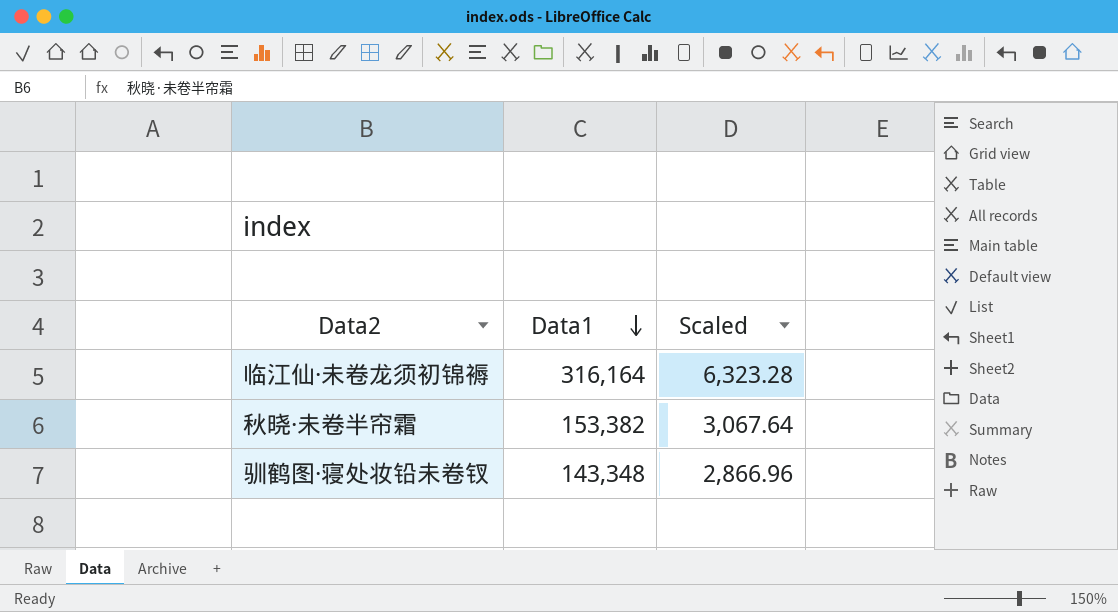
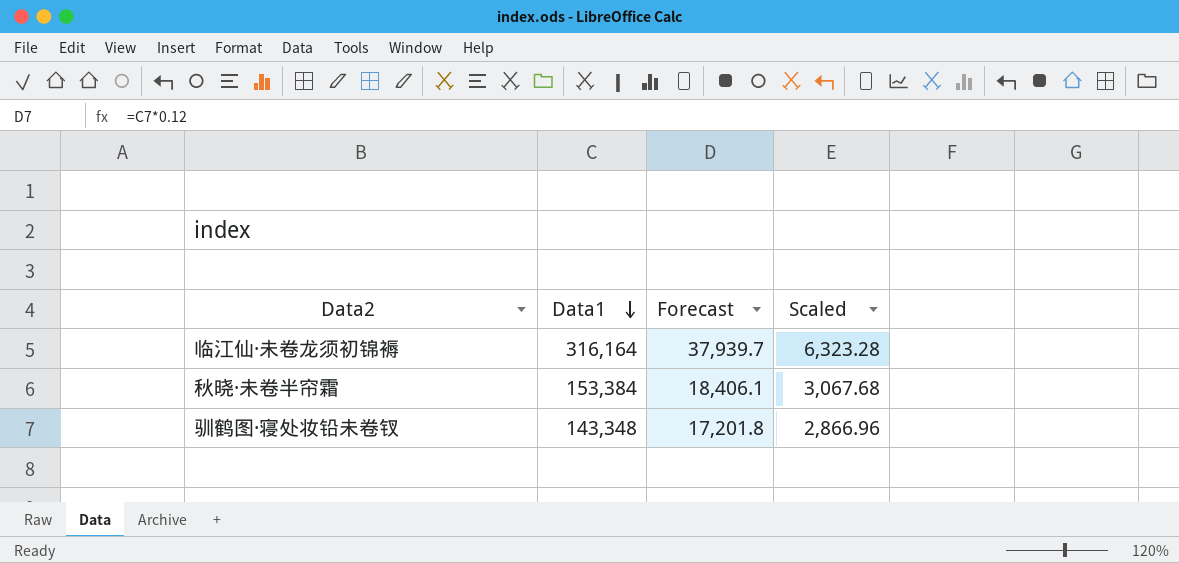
column Forecast | formula: none -> [Data1] * 0.12
秋晓·未卷半帘霜 | Data1: 153,382 -> 153,384
秋晓·未卷半帘霜 | Scaled: 3,067.64 -> 3,067.68

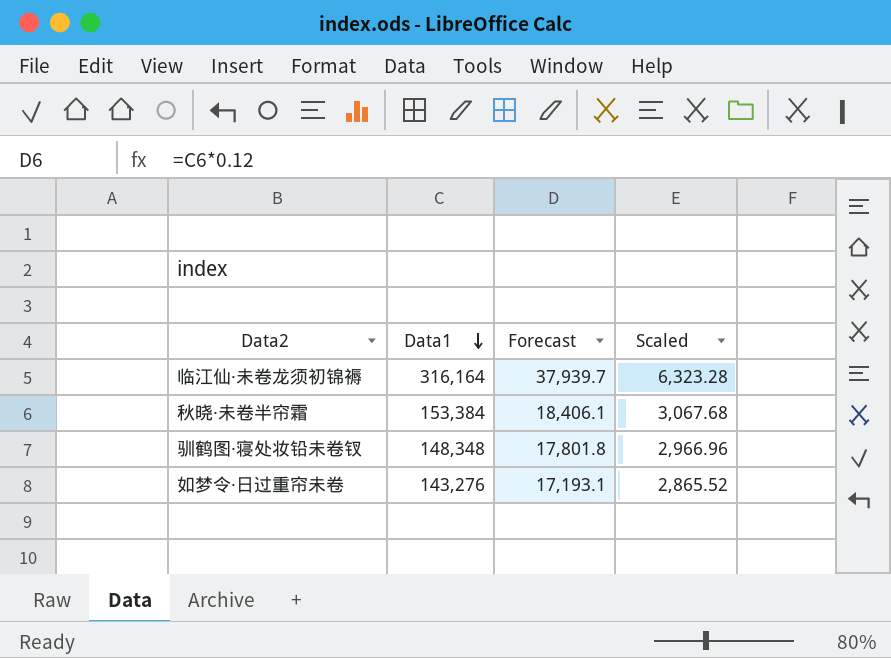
驯鹤图·寝处妆铅未卷钗 | Data1: 143,348 -> 148,348
驯鹤图·寝处妆铅未卷钗 | Forecast: 17,201.8 -> 17,801.8
驯鹤图·寝处妆铅未卷钗 | Scaled: 2,866.96 -> 2,966.96
row 如梦令·日过重帘未卷: none -> 143,276 | 17,193.1 | 2,865.52

